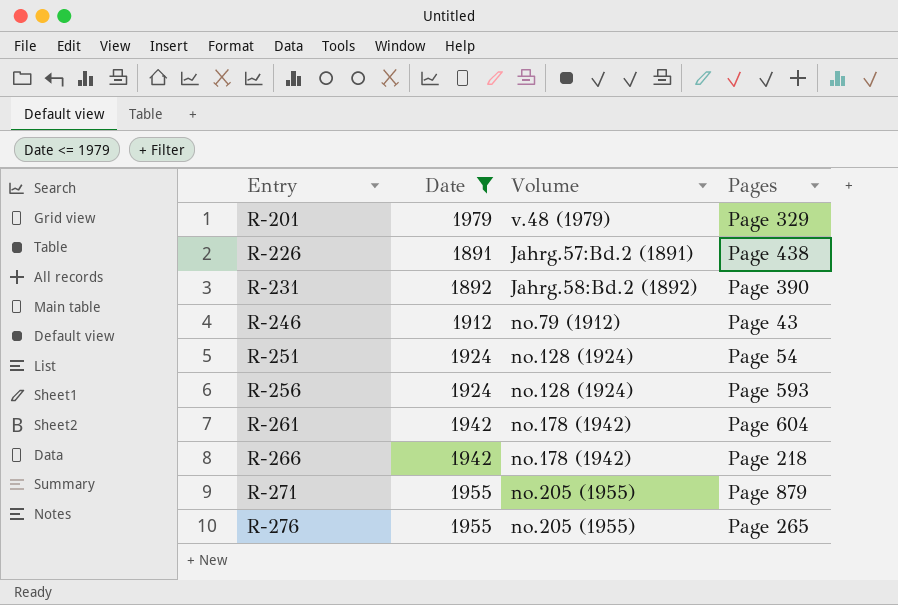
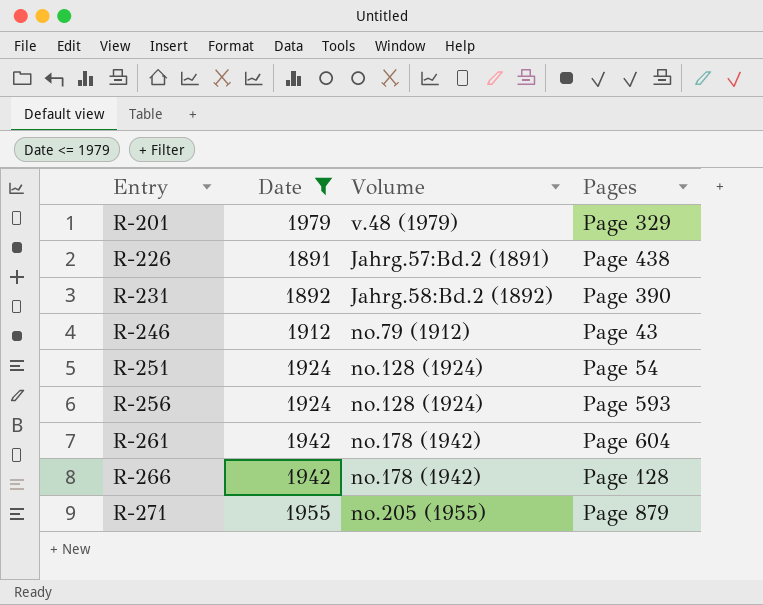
row R-276: 1955 | no.205 (1955) | Page 265 -> none
R-266 | Pages: Page 218 -> Page 128

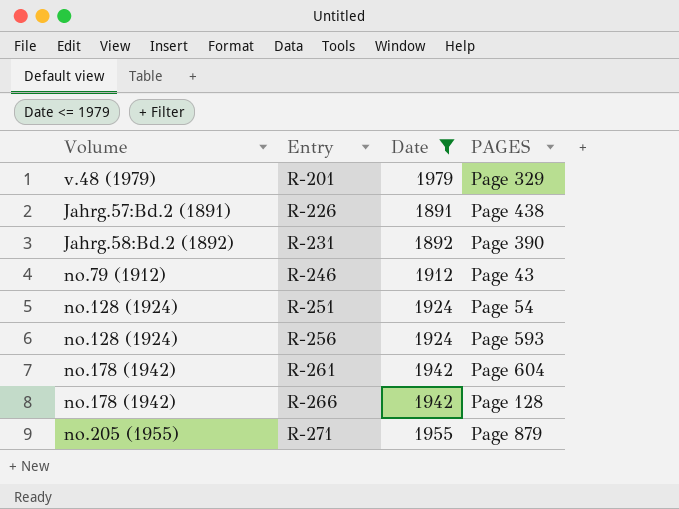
column Volume | position: 3 -> 1
column name: Pages -> PAGES

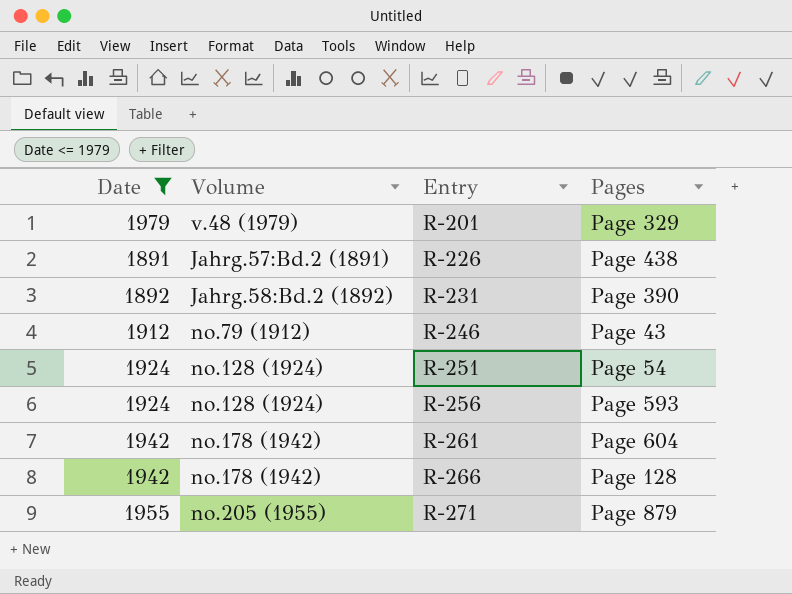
column Date | position: 3 -> 1
column name: PAGES -> Pages

